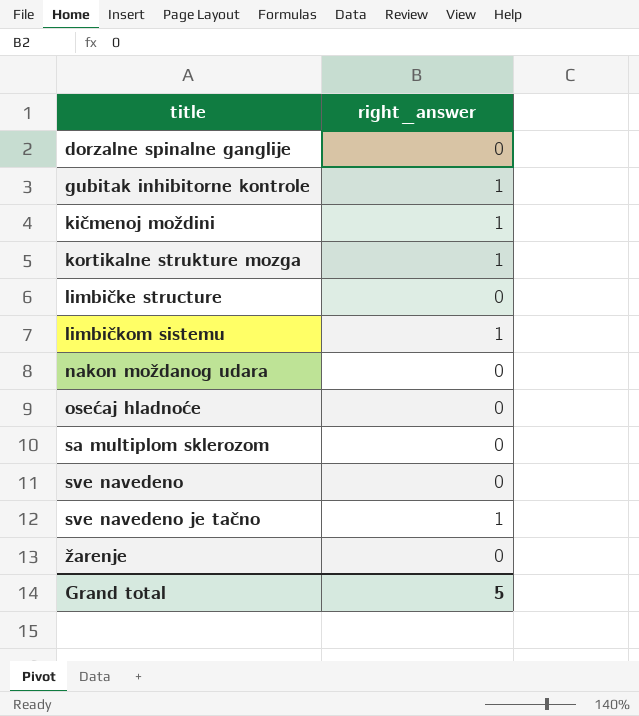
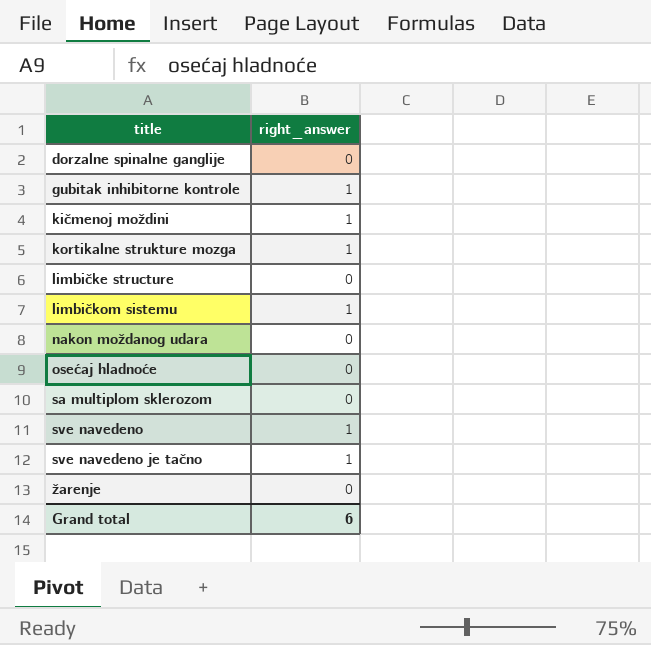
sve navedeno | right_answer: 0 -> 1
Grand total | right_answer: 5 -> 6

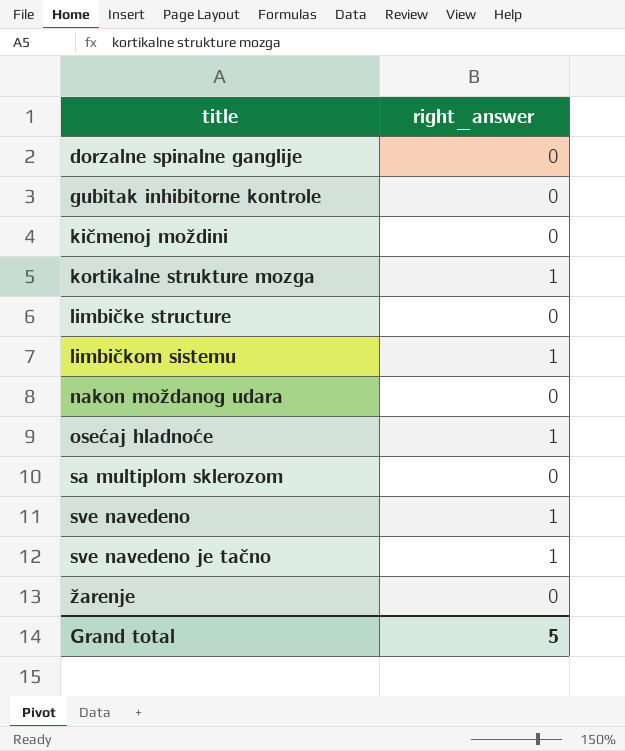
gubitak inhibitorne kontrole | right_answer: 1 -> 0
kičmenoj moždini | right_answer: 1 -> 0
osećaj hladnoće | right_answer: 0 -> 1
Grand total | right_answer: 6 -> 5

